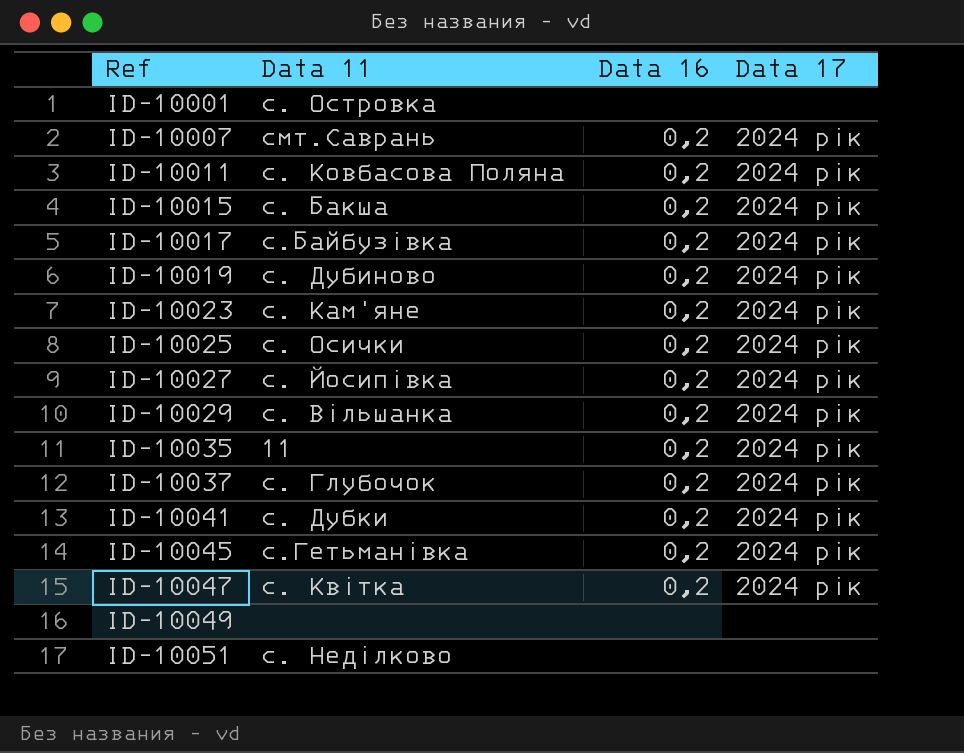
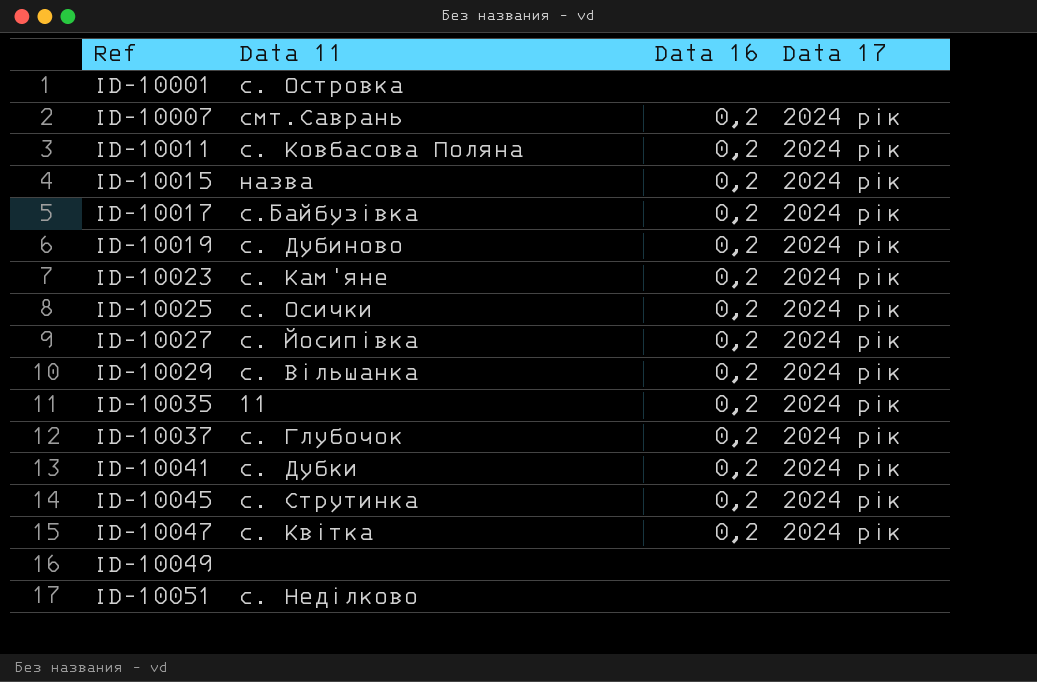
ID-10015 | Data 11: с. Бакша -> назва
ID-10045 | Data 11: с.Гетьманівка -> с. Струтинка

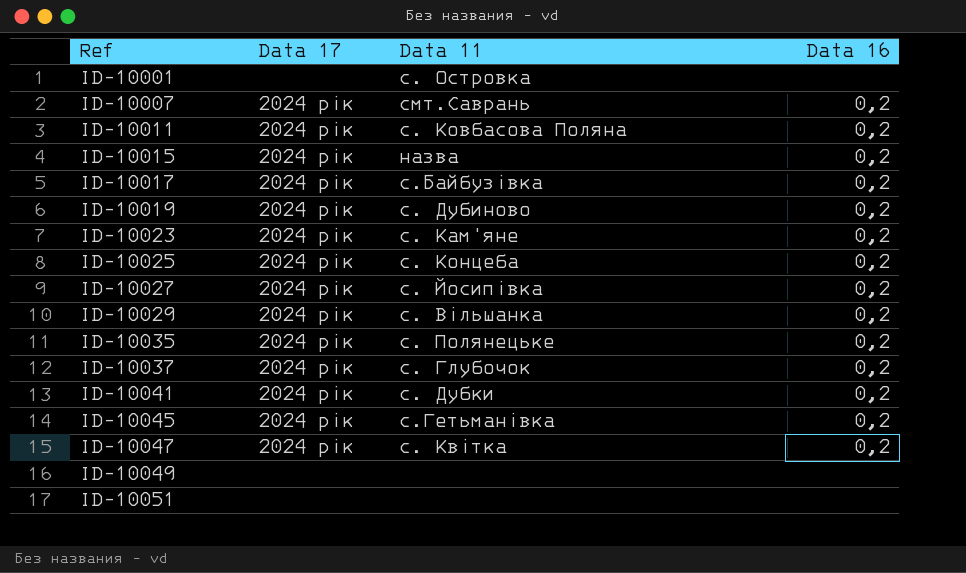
column Data 17 | position: 4 -> 2
ID-10025 | Data 11: с. Осички -> с. Концеба
ID-10035 | Data 11: 11 -> с. Полянецьке
ID-10045 | Data 11: с. Струтинка -> с.Гетьманівка
ID-10051 | Data 11: с. Неділково -> none

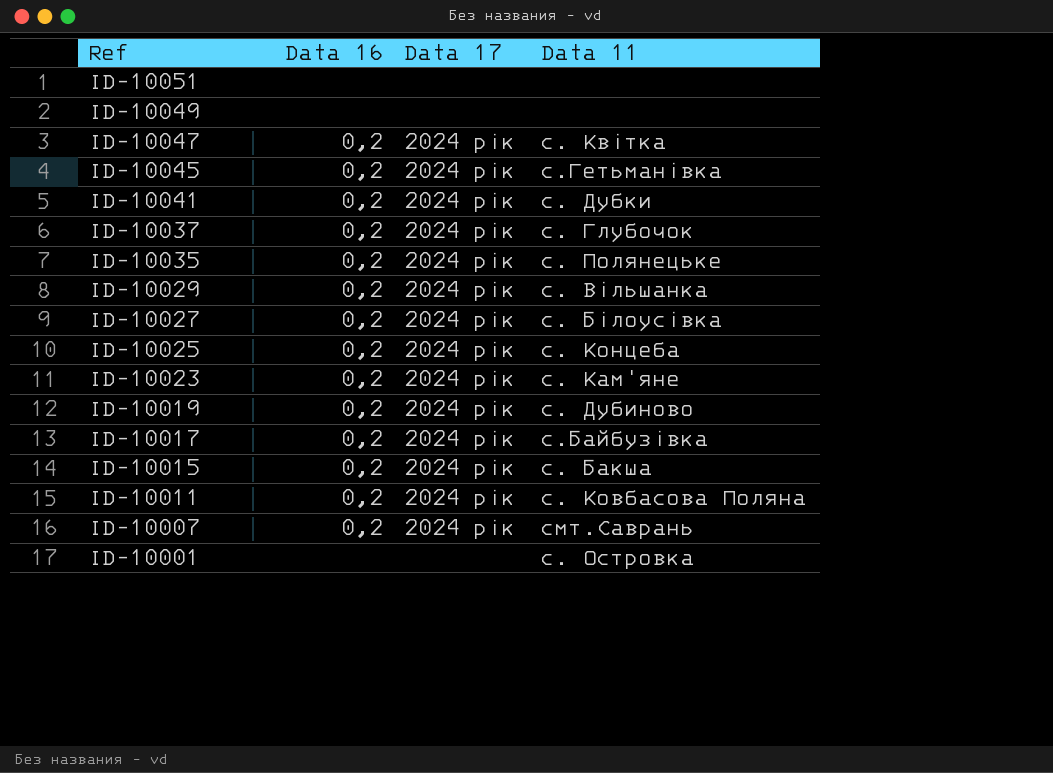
row order: Ref ascending -> Ref descending
column Data 16 | position: 4 -> 2
ID-10027 | Data 11: с. Йосипівка -> с. Білоусівка
ID-10015 | Data 11: назва -> с. Бакша

